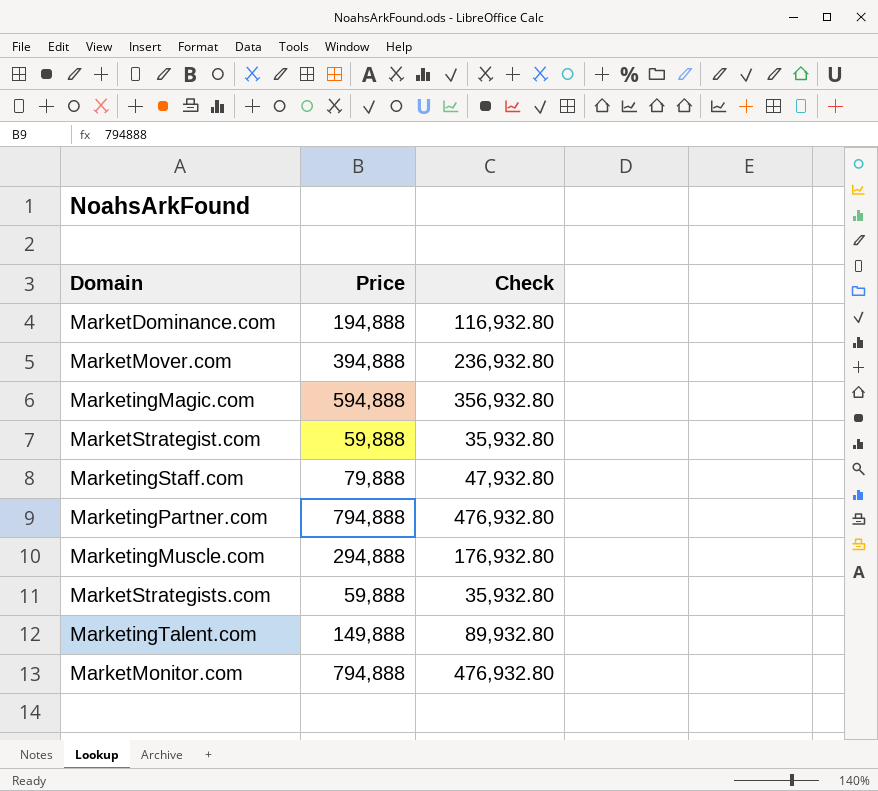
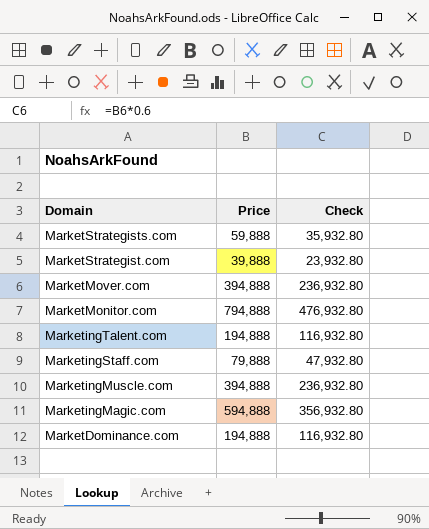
row order: none -> Domain descending
row MarketingPartner.com: 794,888 | 476,932.80 -> none
MarketStrategist.com | Price: 59,888 -> 39,888
MarketStrategist.com | Check: 35,932.80 -> 23,932.80
MarketingTalent.com | Price: 149,888 -> 194,888
MarketingTalent.com | Check: 89,932.80 -> 116,932.80
MarketingMuscle.com | Price: 294,888 -> 394,888
MarketingMuscle.com | Check: 176,932.80 -> 236,932.80

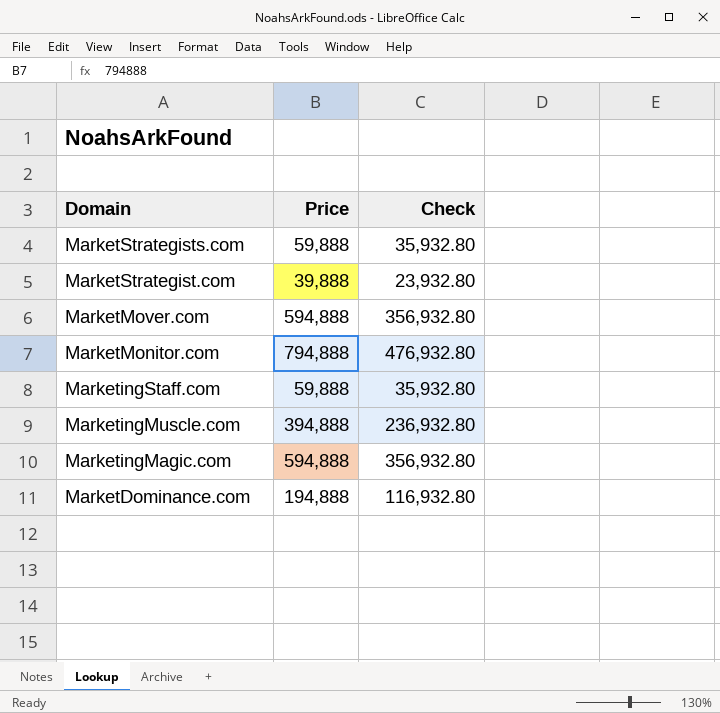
row MarketingTalent.com: 194,888 | 116,932.80 -> none
MarketMover.com | Price: 394,888 -> 594,888
MarketMover.com | Check: 236,932.80 -> 356,932.80
MarketingStaff.com | Price: 79,888 -> 59,888
MarketingStaff.com | Check: 47,932.80 -> 35,932.80

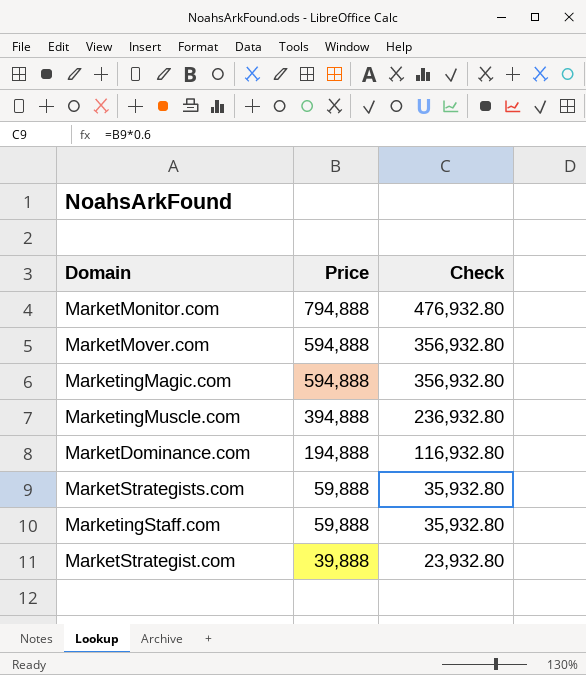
row order: Domain descending -> Price descending

